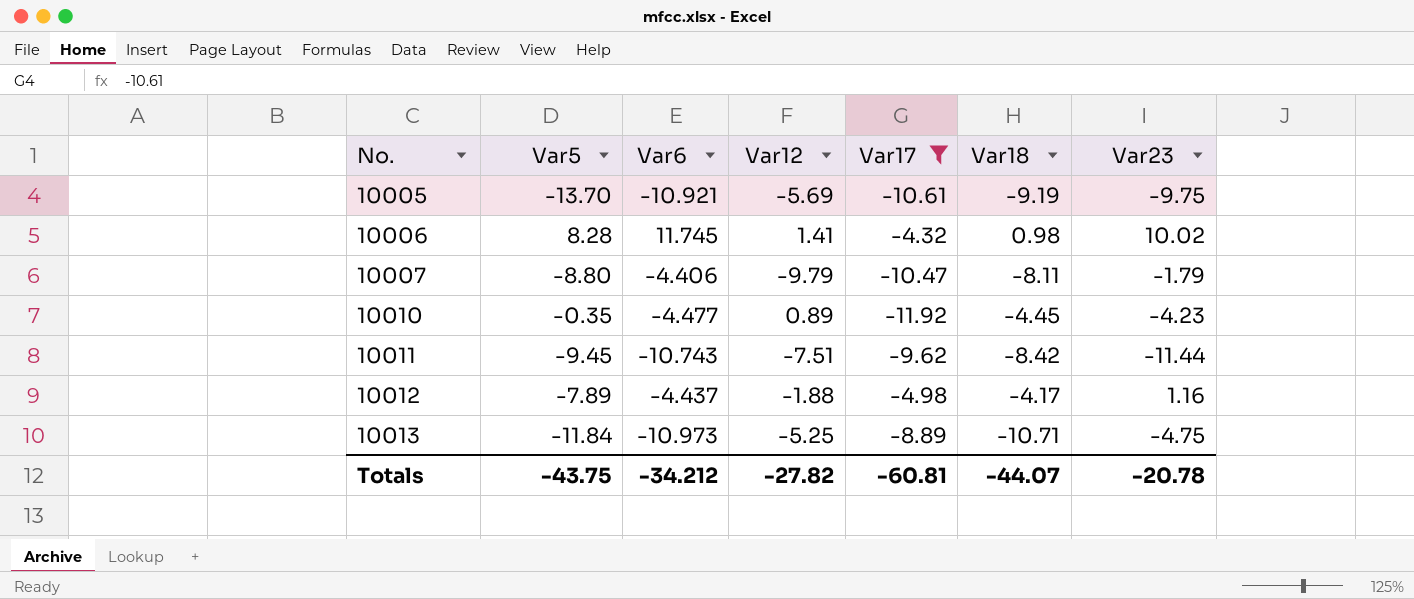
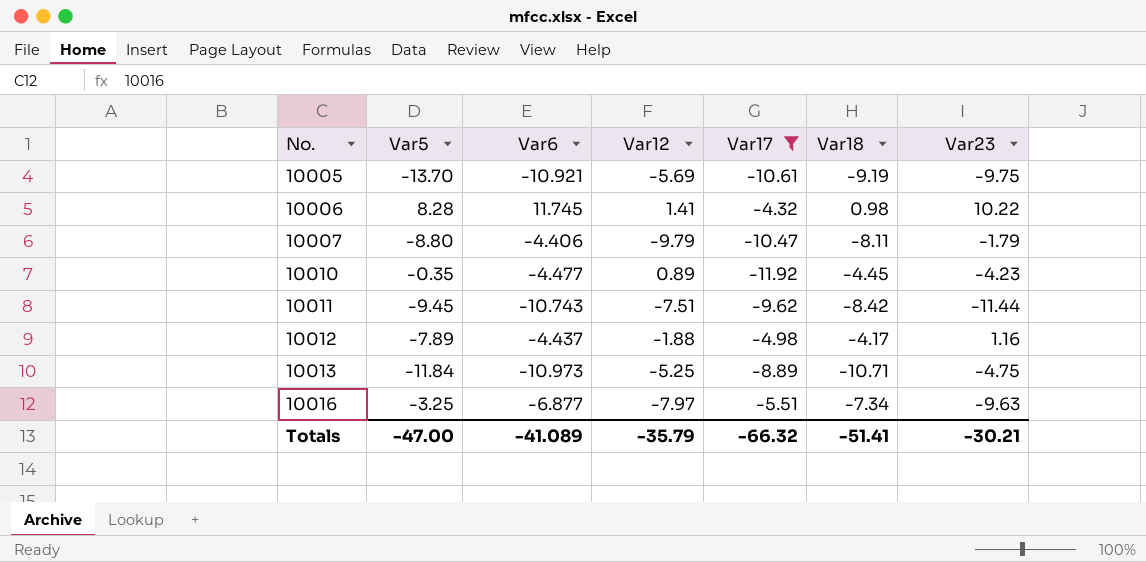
10006 | Var23: 10.02 -> 10.22
row 10016: none -> -3.25 | -6.877 | -7.97 | -5.51 | -7.34 | -9.63
Totals | Var5: -43.75 -> -47.00
Totals | Var6: -34.212 -> -41.089
Totals | Var12: -27.82 -> -35.79
Totals | Var17: -60.81 -> -66.32
Totals | Var18: -44.07 -> -51.41
Totals | Var23: -20.78 -> -30.21

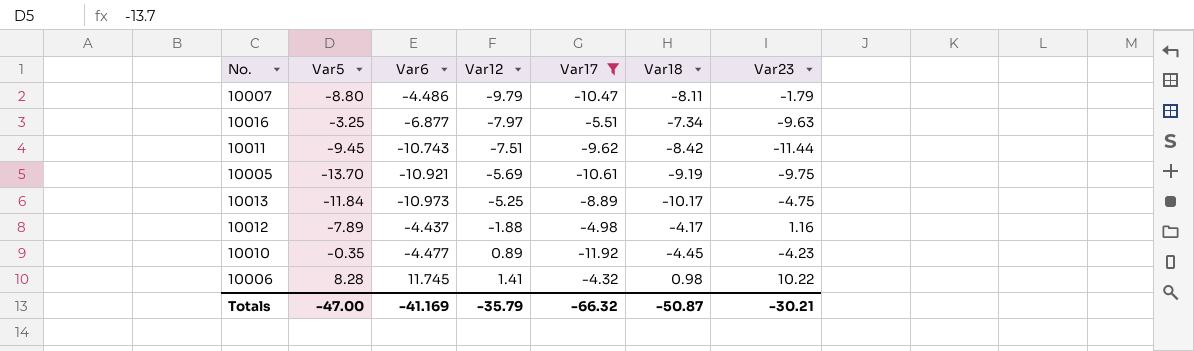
row order: No. ascending -> Var12 ascending
10007 | Var6: -4.406 -> -4.486
10013 | Var18: -10.71 -> -10.17
Totals | Var6: -41.089 -> -41.169
Totals | Var18: -51.41 -> -50.87

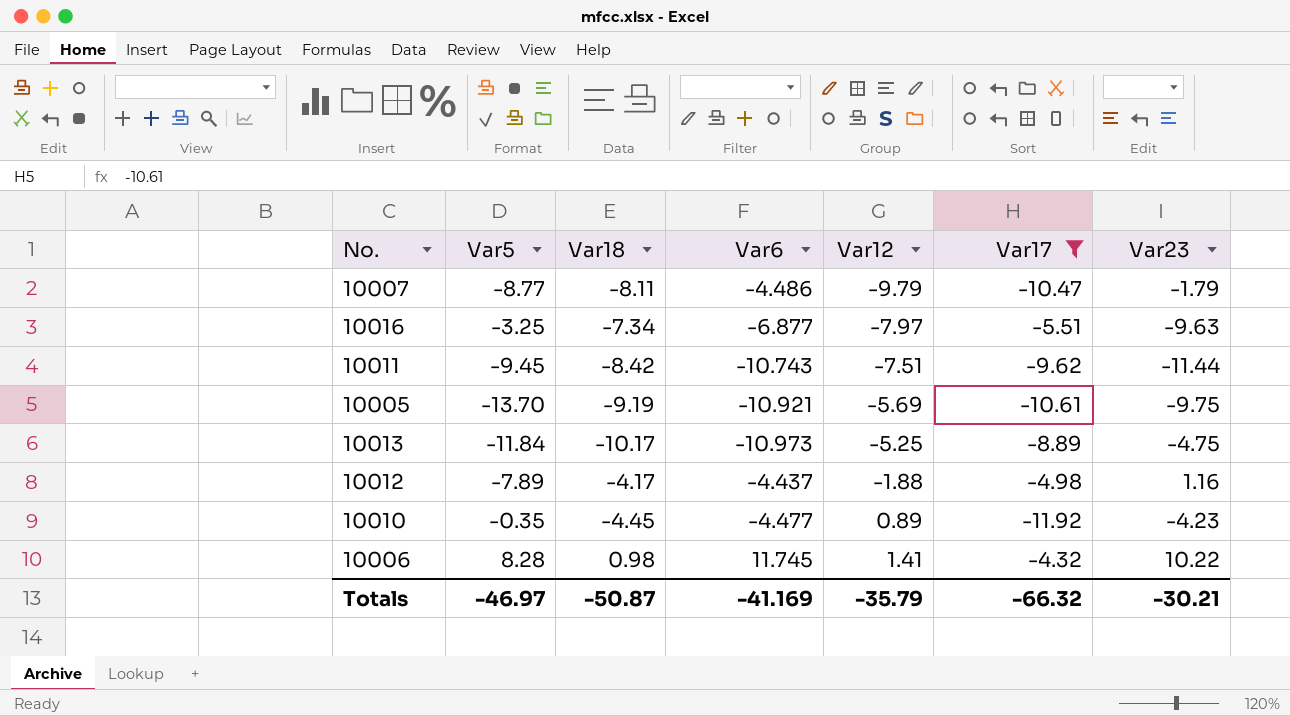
column Var18 | position: 6 -> 3
10007 | Var5: -8.80 -> -8.77
Totals | Var5: -47.00 -> -46.97

